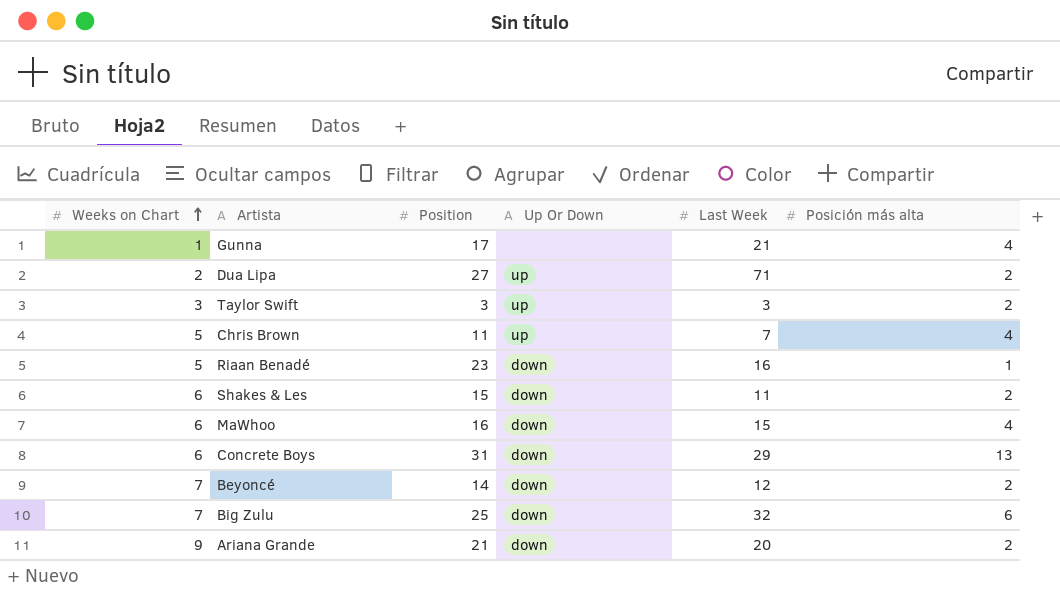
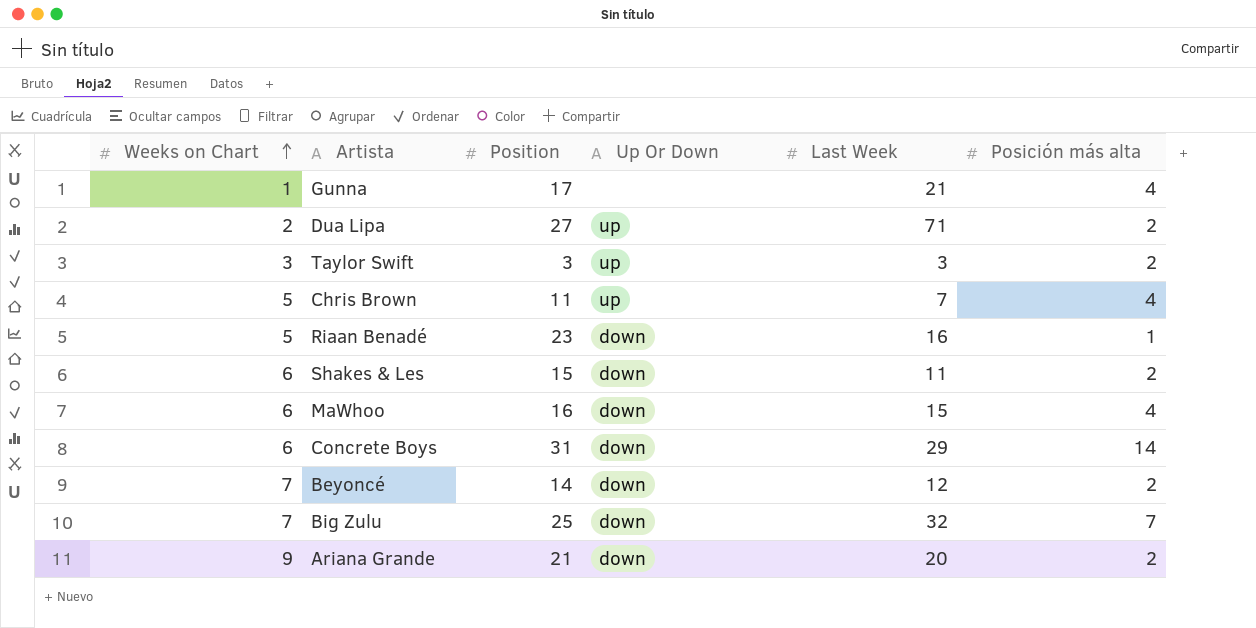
Concrete Boys | Posición más alta: 13 -> 14
Big Zulu | Posición más alta: 6 -> 7

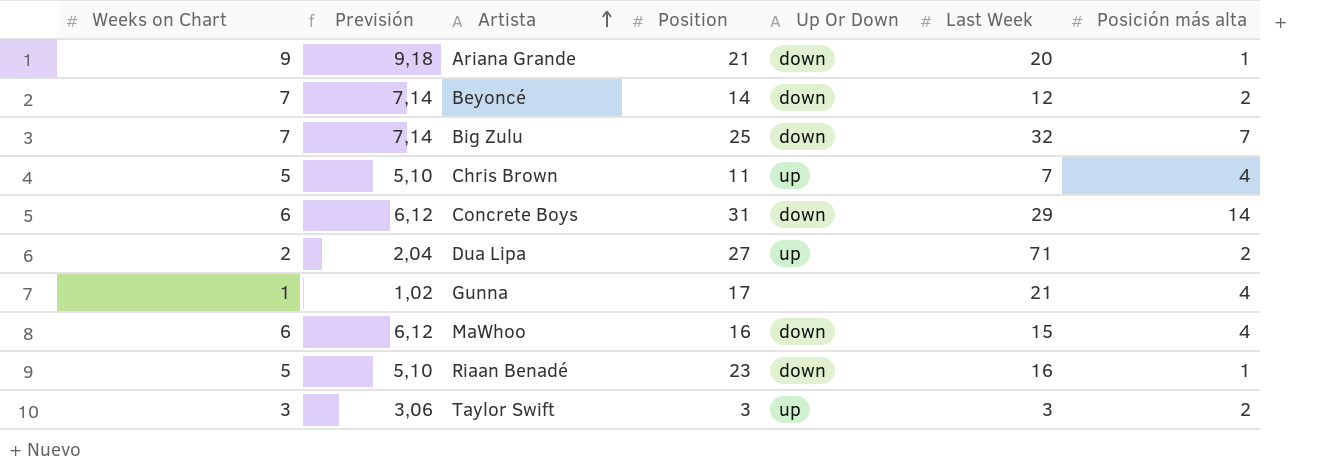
row order: Weeks on Chart ascending -> Artista ascending
column Previsión | formula: none -> [Weeks on Chart] * 1,02
row Shakes & Les: 6 | 15 | down | 11 | 2 -> none
Ariana Grande | Posición más alta: 2 -> 1

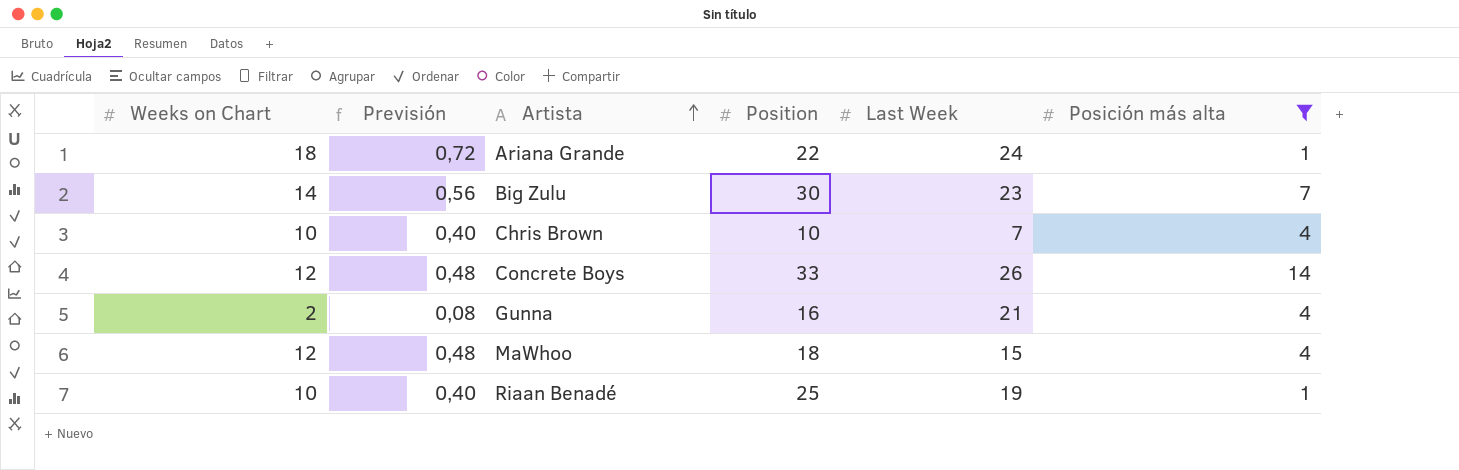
filter: none -> Posición más alta != 2
column Up Or Down | position: 5 -> none
column Previsión | formula: [Weeks on Chart] * 1,02 -> [Weeks on Chart] * 0,04
Ariana Grande | Weeks on Chart: 9 -> 18
Ariana Grande | Position: 21 -> 22
Ariana Grande | Last Week: 20 -> 24
Big Zulu | Weeks on Chart: 7 -> 14
Big Zulu | Position: 25 -> 30
Big Zulu | Last Week: 32 -> 23
Chris Brown | Weeks on Chart: 5 -> 10
Chris Brown | Position: 11 -> 10
Concrete Boys | Weeks on Chart: 6 -> 12
Concrete Boys | Position: 31 -> 33
Concrete Boys | Last Week: 29 -> 26
Gunna | Weeks on Chart: 1 -> 2
Gunna | Position: 17 -> 16
MaWhoo | Weeks on Chart: 6 -> 12
MaWhoo | Position: 16 -> 18
Riaan Benadé | Weeks on Chart: 5 -> 10
Riaan Benadé | Position: 23 -> 25
Riaan Benadé | Last Week: 16 -> 19

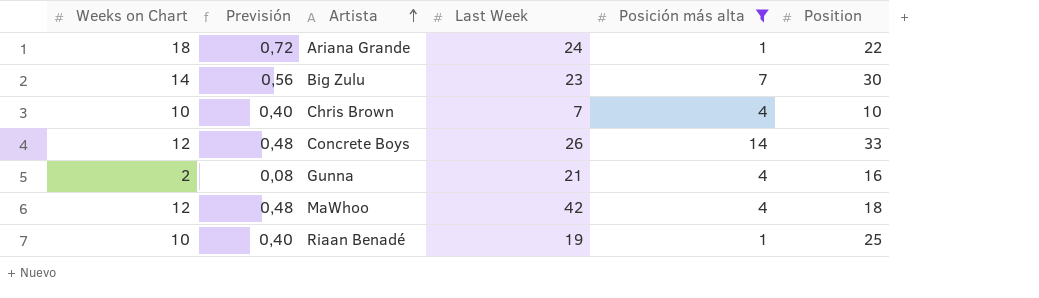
column Position | position: 4 -> 6
MaWhoo | Last Week: 15 -> 42

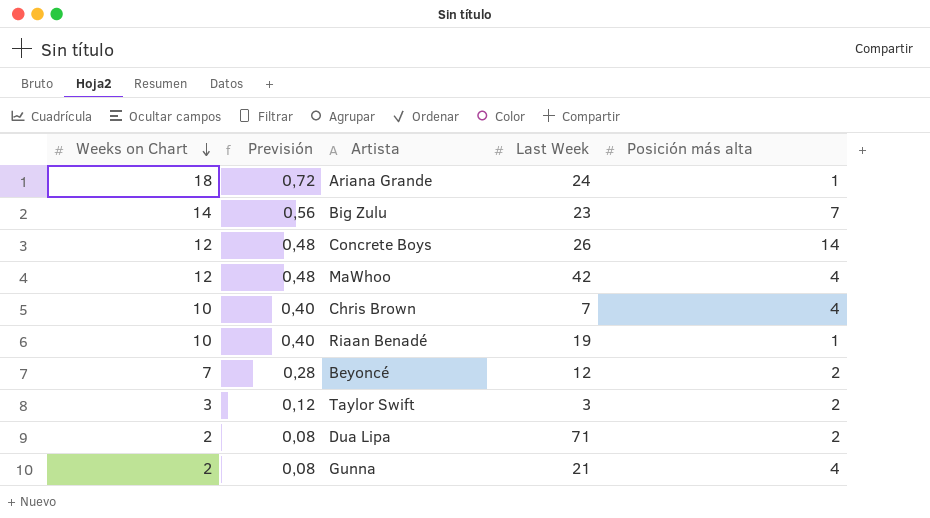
filter: Posición más alta != 2 -> none
row order: Artista ascending -> Weeks on Chart descending
column Position | position: 6 -> none

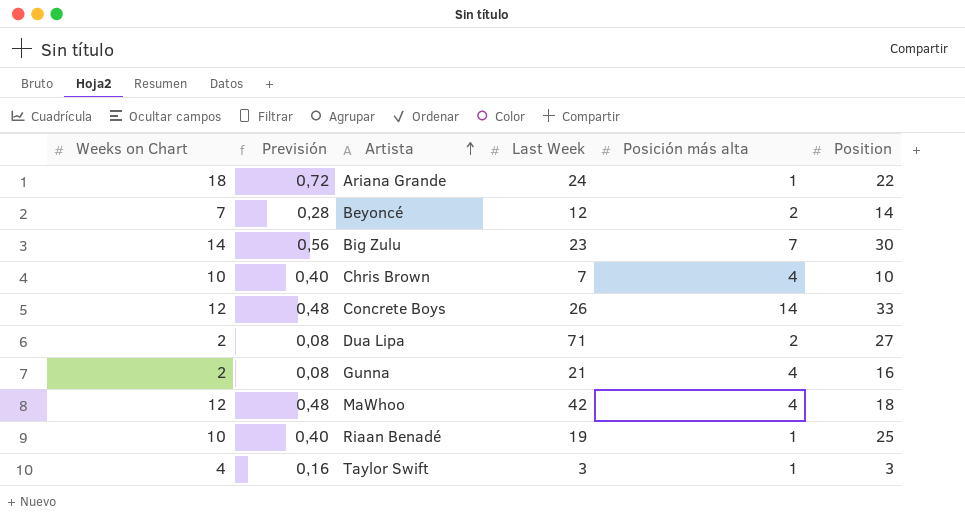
row order: Weeks on Chart descending -> Artista ascending
column Position | position: none -> 6
Taylor Swift | Weeks on Chart: 3 -> 4
Taylor Swift | Previsión: 0,12 -> 0,16
Taylor Swift | Posición más alta: 2 -> 1

